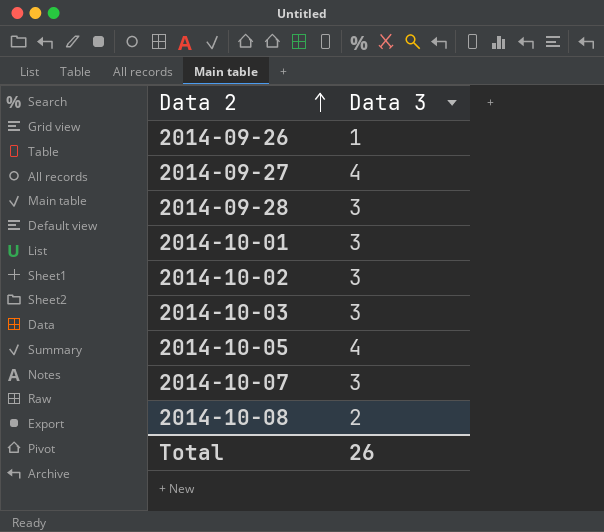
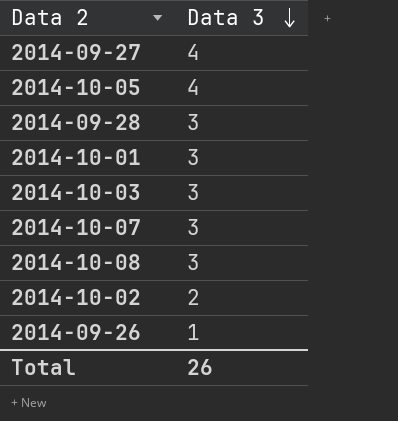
row order: Data 2 ascending -> Data 3 descending
2014-10-08 | Data 3: 2 -> 3
2014-10-02 | Data 3: 3 -> 2

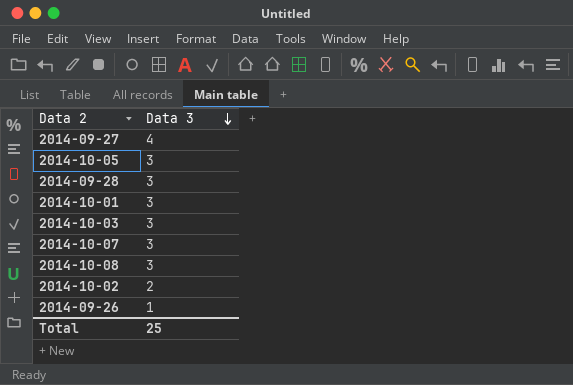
2014-10-05 | Data 3: 4 -> 3
Total | Data 3: 26 -> 25

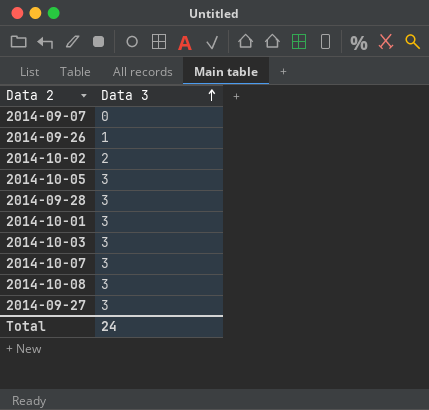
row order: Data 3 descending -> Data 3 ascending
row 2014-09-07: none -> 0
2014-09-27 | Data 3: 4 -> 3
Total | Data 3: 25 -> 24

